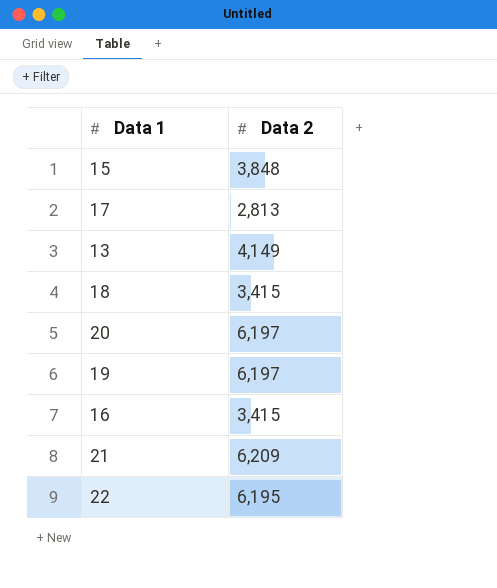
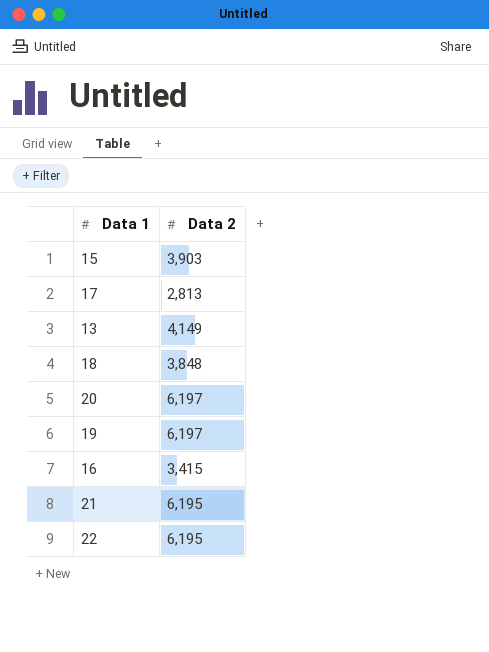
15 | Data 2: 3,848 -> 3,903
18 | Data 2: 3,415 -> 3,848
21 | Data 2: 6,209 -> 6,195

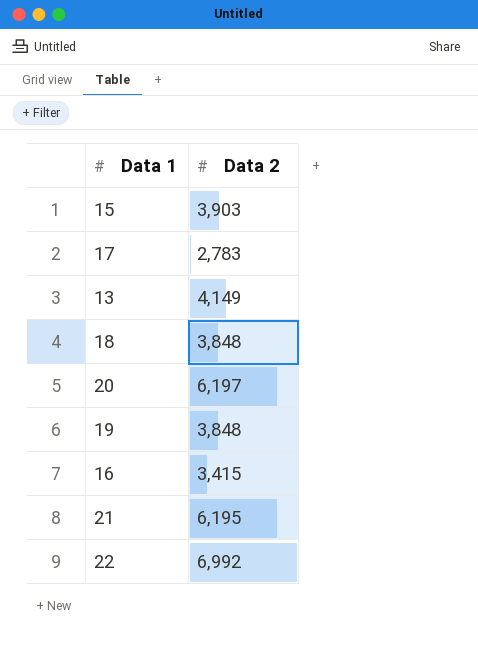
17 | Data 2: 2,813 -> 2,783
19 | Data 2: 6,197 -> 3,848
22 | Data 2: 6,195 -> 6,992

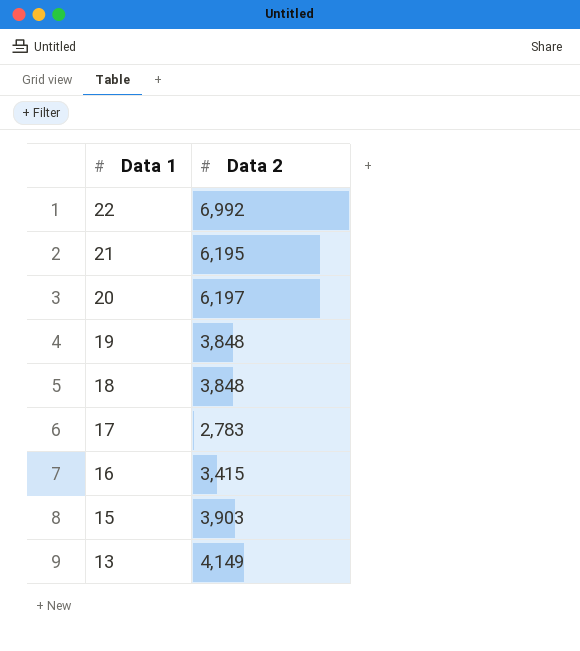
row order: none -> Data 1 descending

